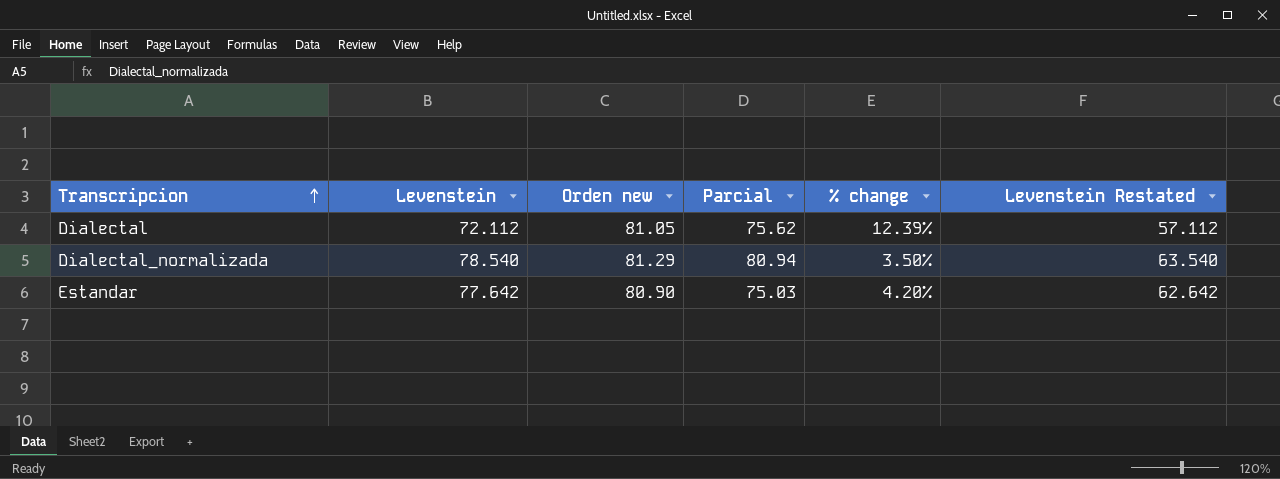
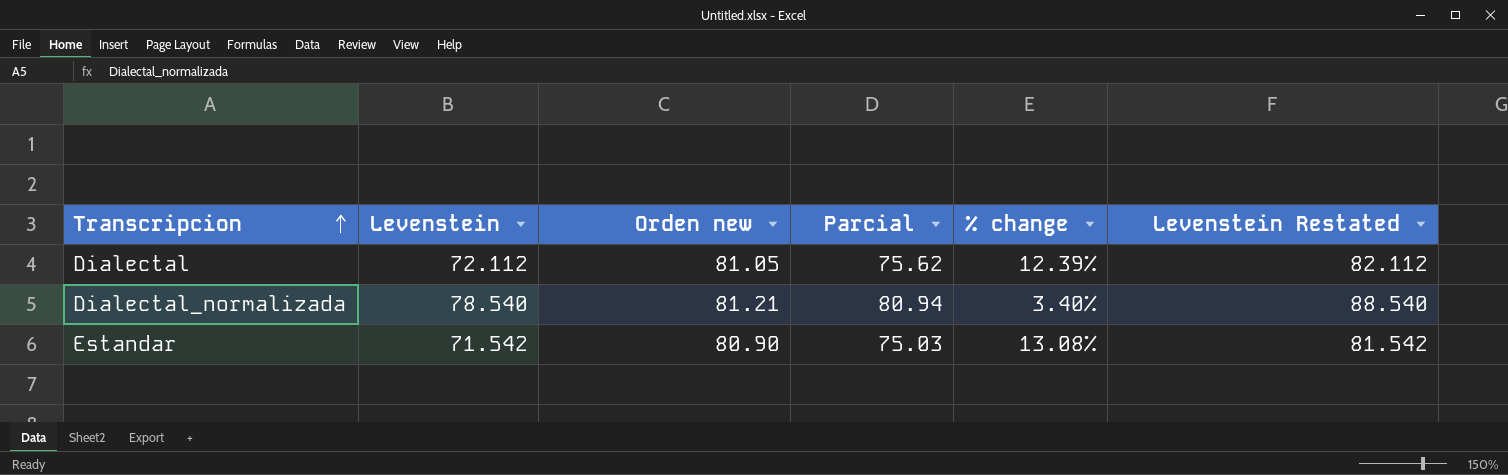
column Levenstein Restated | formula: [Levenstein] - 15 -> [Levenstein] + 10
Dialectal_normalizada | Orden new: 81.29 -> 81.21
Dialectal_normalizada | % change: 3.50% -> 3.40%
Estandar | Levenstein: 77.642 -> 71.542
Estandar | % change: 4.20% -> 13.08%

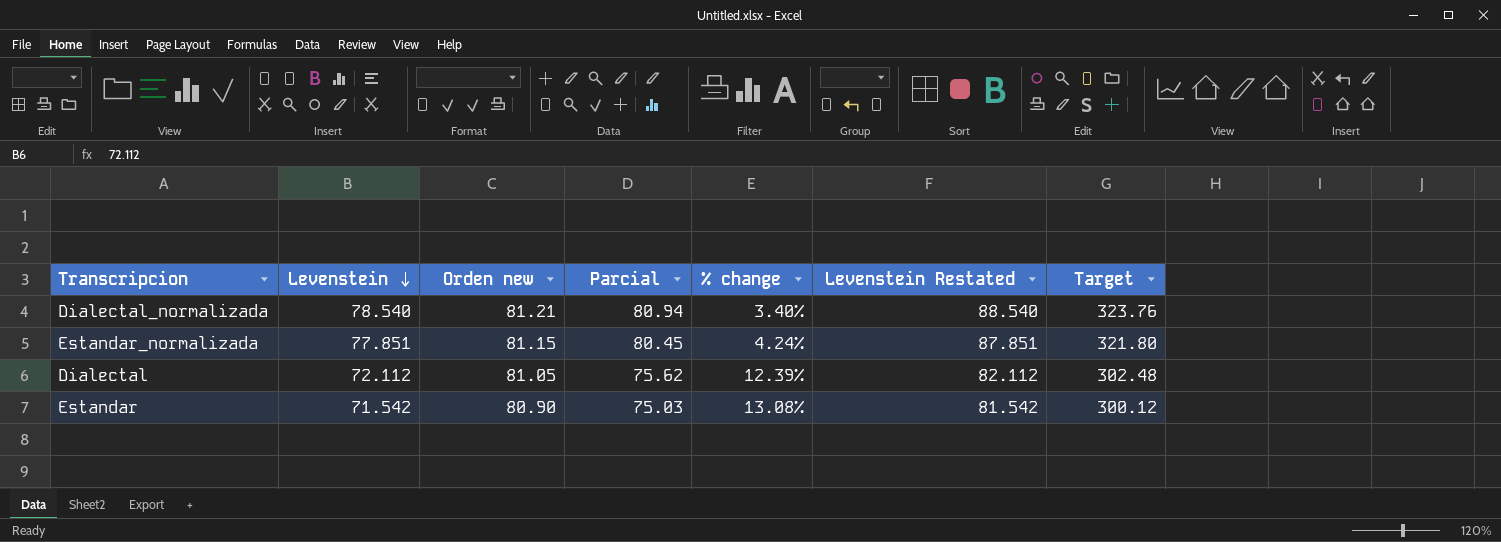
row order: Transcripcion ascending -> Levenstein descending
column Target | formula: none -> [Parcial] * 4
row Estandar_normalizada: none -> 77.851 | 81.15 | 80.45 | 4.24% | 87.851 | 321.80

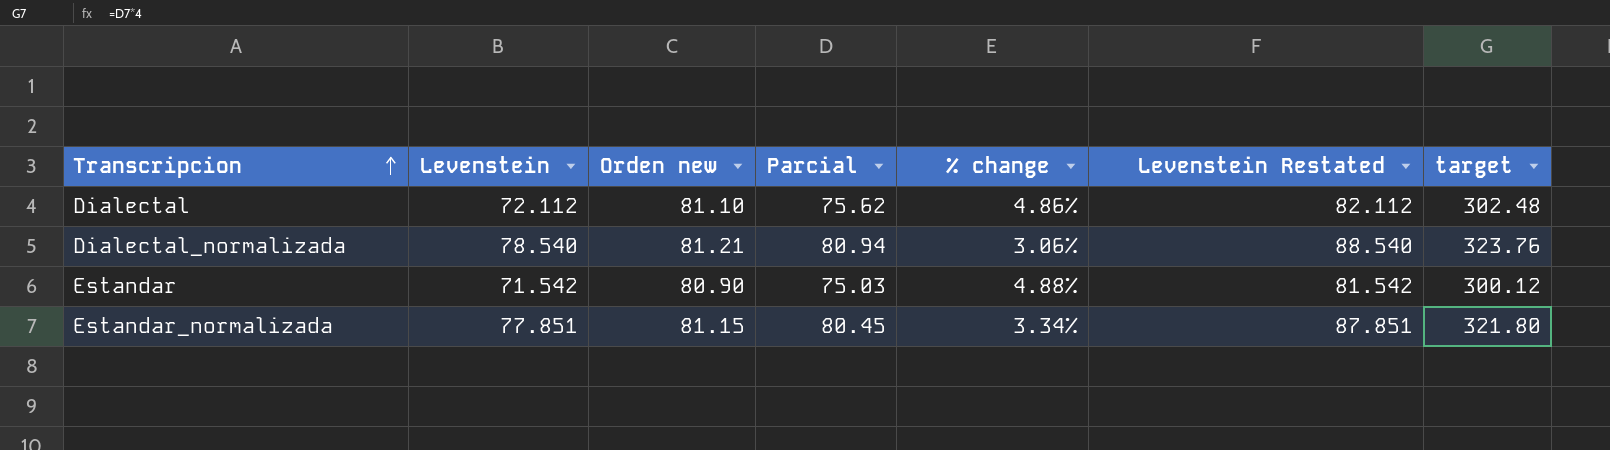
row order: Levenstein descending -> Transcripcion ascending
column % change | formula: ([Orden new] - [Levenstein]) / [Levenstein] -> ([Parcial] - [Levenstein]) / [Levenstein]
column name: Target -> target
Dialectal | Orden new: 81.05 -> 81.10

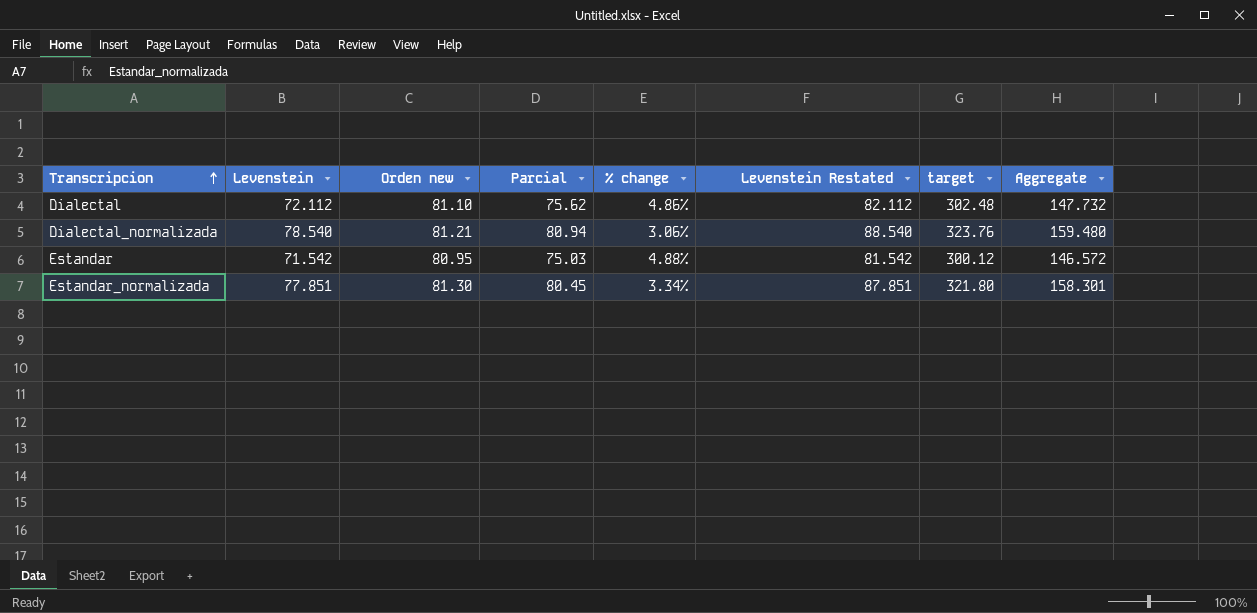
column Aggregate | formula: none -> [Levenstein] + [Parcial]
Estandar | Orden new: 80.90 -> 80.95
Estandar_normalizada | Orden new: 81.15 -> 81.30

